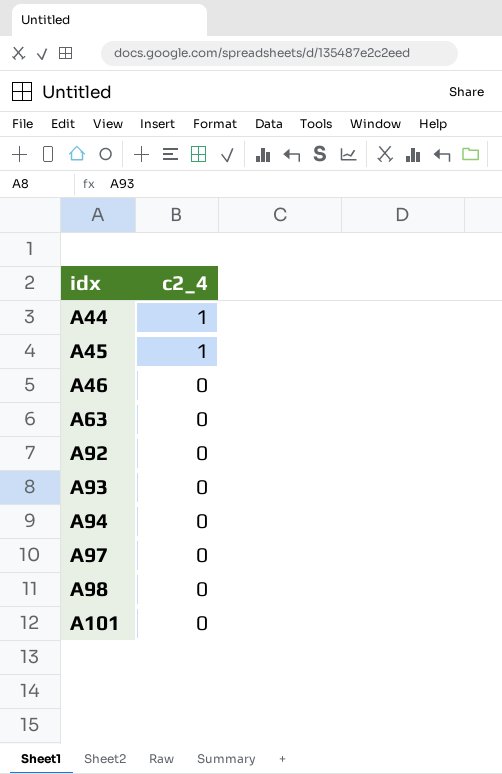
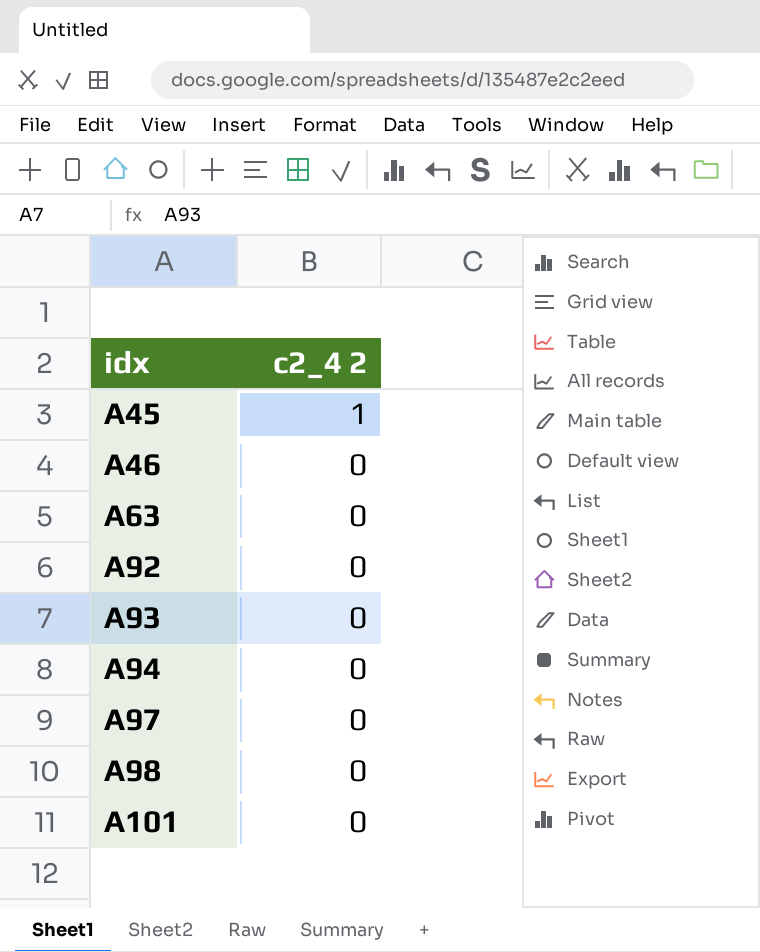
column name: c2_4 -> c2_4 2
row A44: 1 -> none

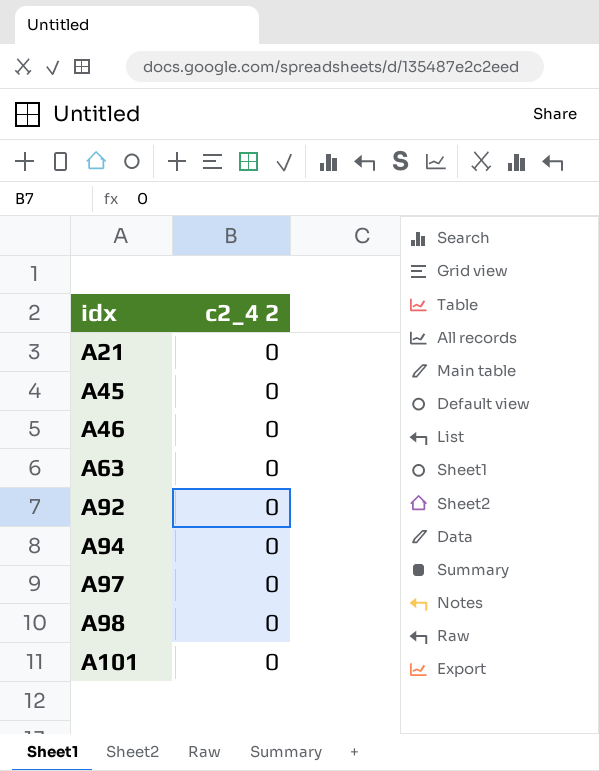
row A93: 0 -> none
row A21: none -> 0
A45 | c2_4 2: 1 -> 0

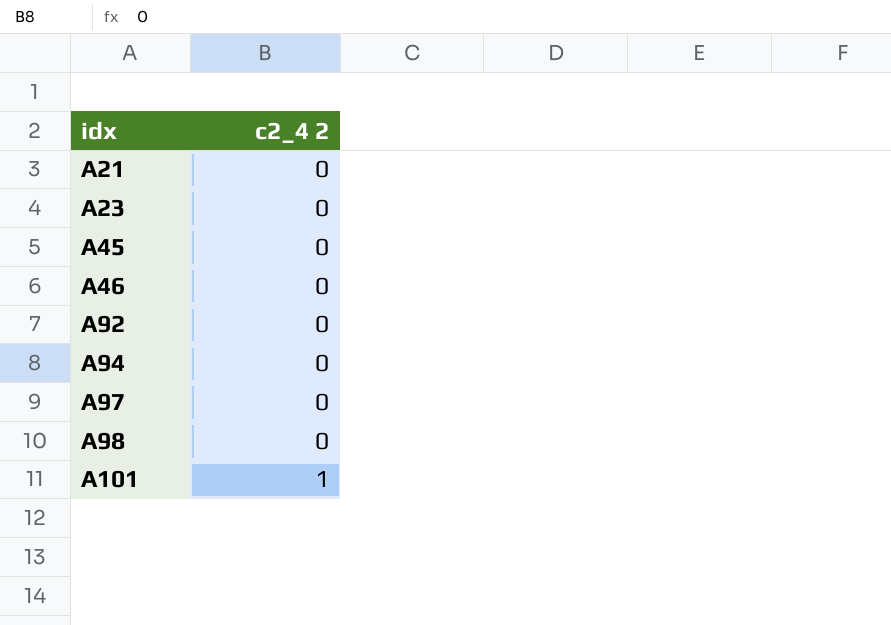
row A63: 0 -> none
row A23: none -> 0
A101 | c2_4 2: 0 -> 1

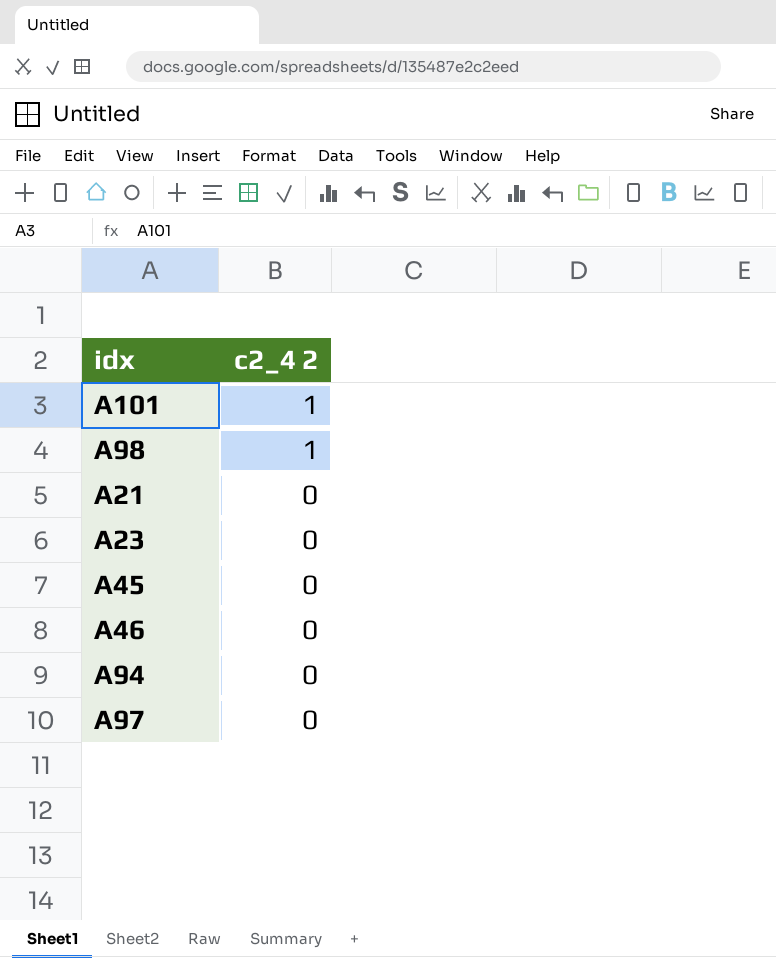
row order: idx ascending -> c2_4 2 descending
row A92: 0 -> none
A98 | c2_4 2: 0 -> 1

